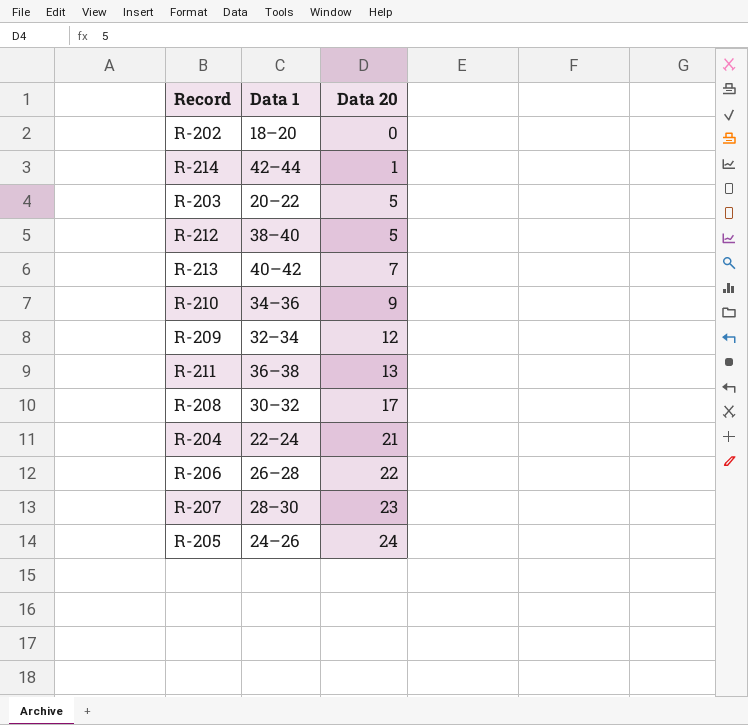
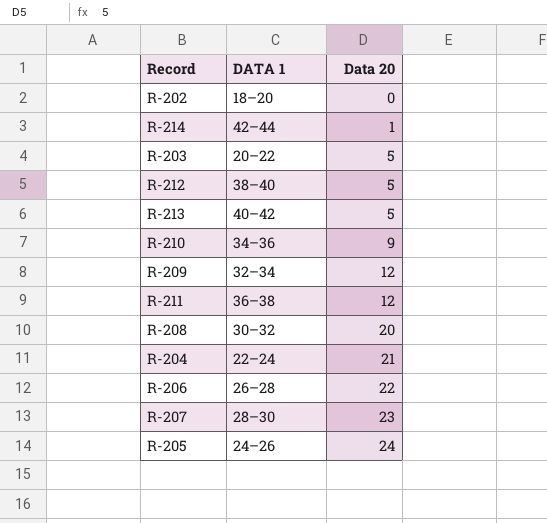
column name: Data 1 -> DATA 1
R-213 | Data 20: 7 -> 5
R-211 | Data 20: 13 -> 12
R-208 | Data 20: 17 -> 20

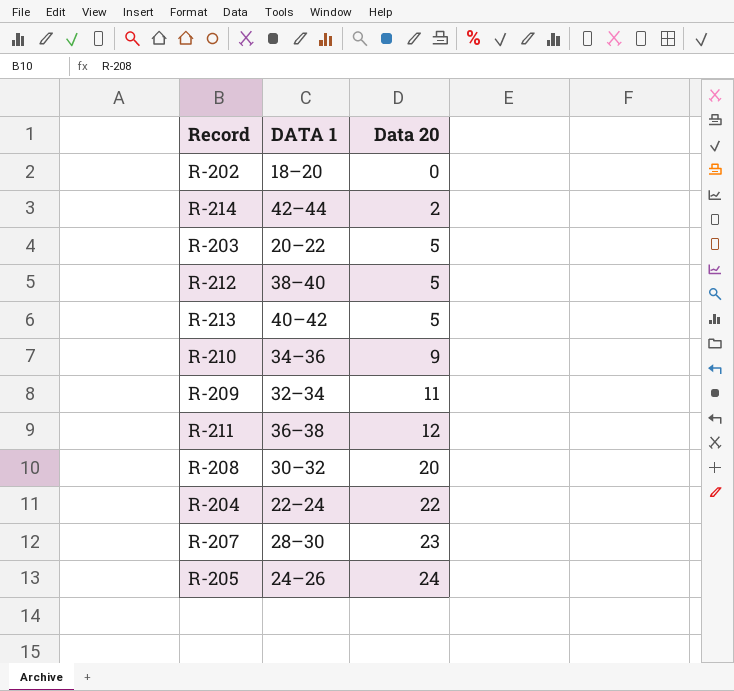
row R-206: 26–28 | 22 -> none
R-214 | Data 20: 1 -> 2
R-209 | Data 20: 12 -> 11
R-204 | Data 20: 21 -> 22

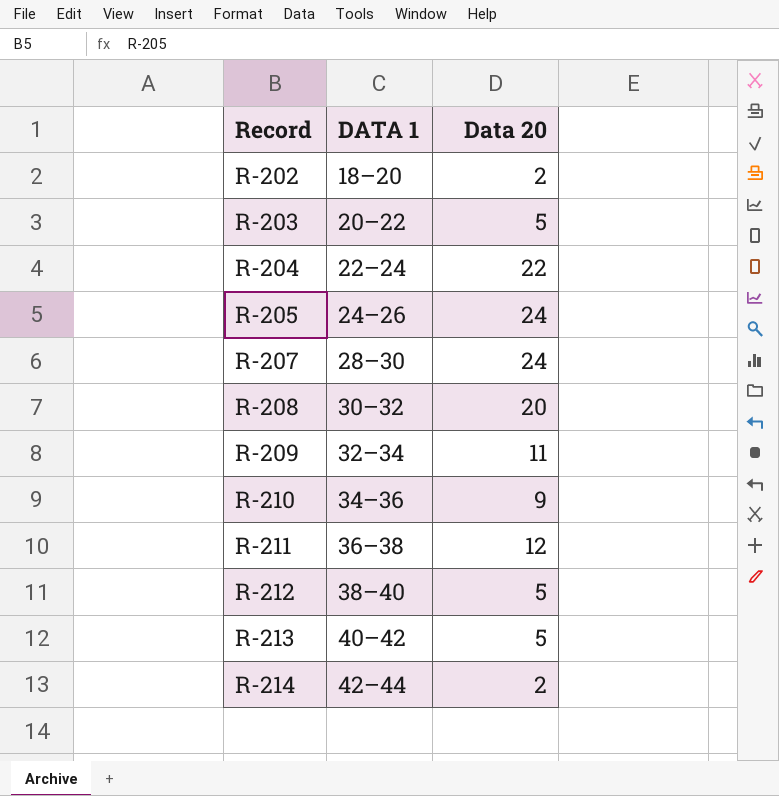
row order: Data 20 ascending -> Record ascending
R-202 | Data 20: 0 -> 2
R-207 | Data 20: 23 -> 24

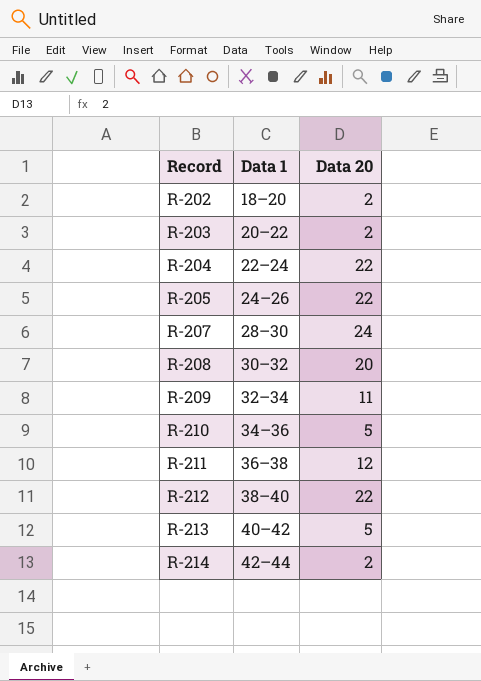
column name: DATA 1 -> Data 1
R-203 | Data 20: 5 -> 2
R-205 | Data 20: 24 -> 22
R-210 | Data 20: 9 -> 5
R-212 | Data 20: 5 -> 22

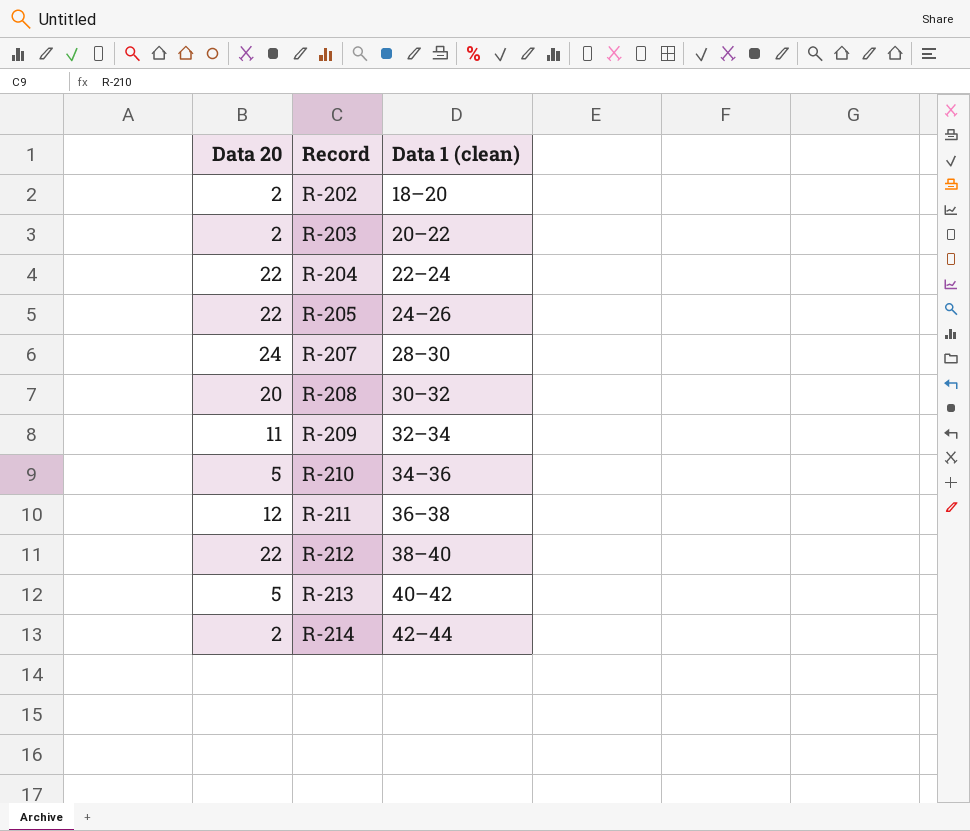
column Data 20 | position: 3 -> 1
column name: Data 1 -> Data 1 (clean)

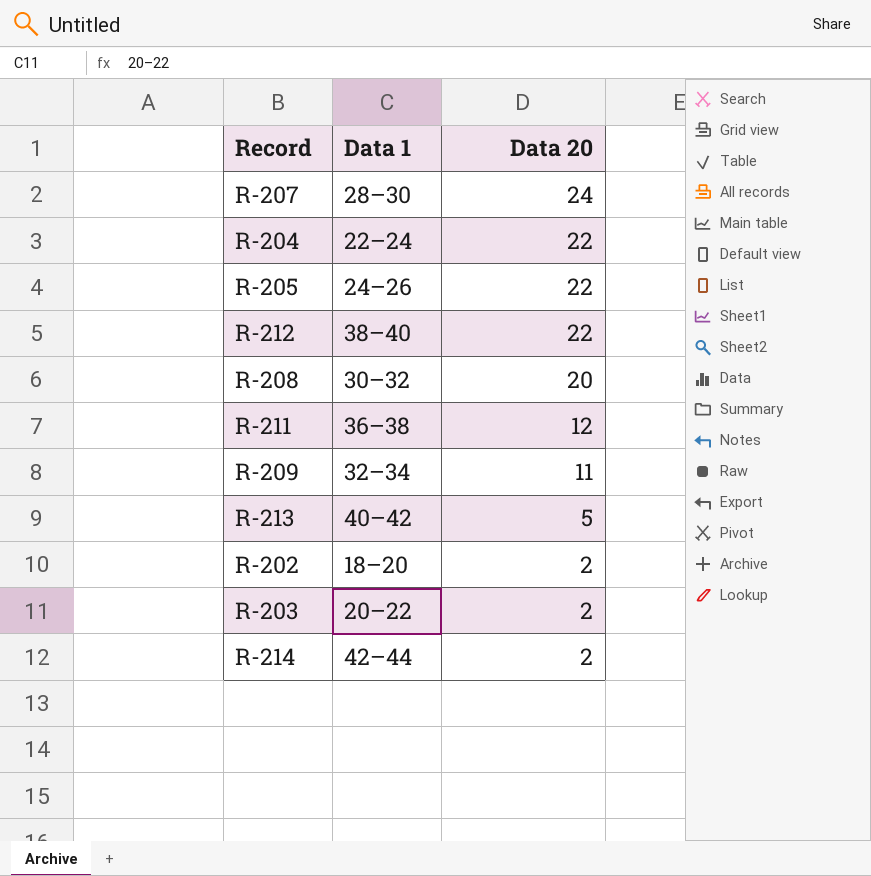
row order: Record ascending -> Data 20 descending
column name: Data 1 (clean) -> Data 1
column Data 20 | position: 1 -> 3
row R-210: 5 | 34–36 -> none

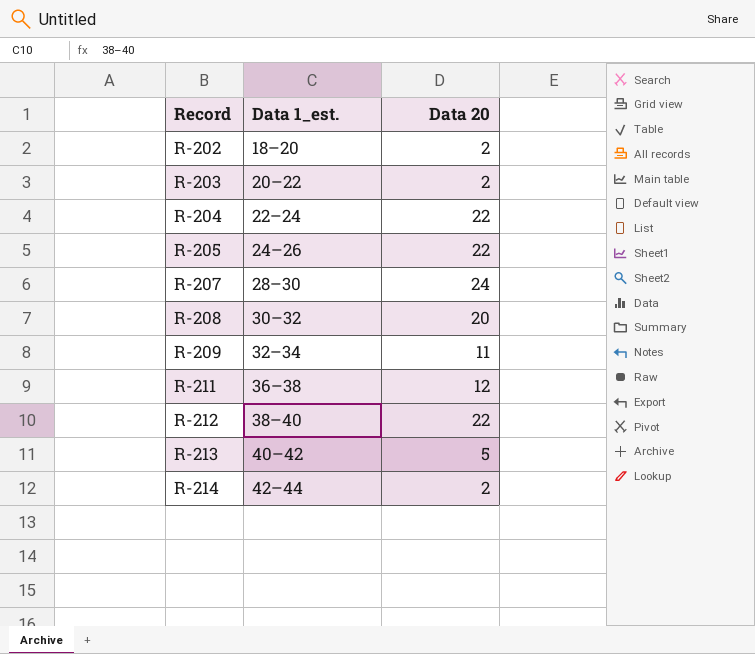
row order: Data 20 descending -> Record ascending
column name: Data 1 -> Data 1_est.

